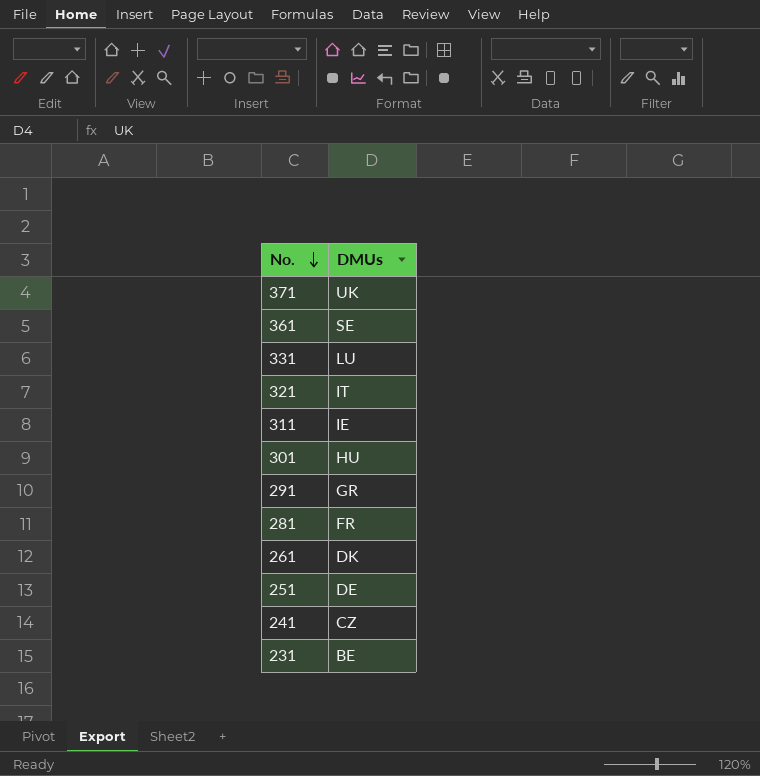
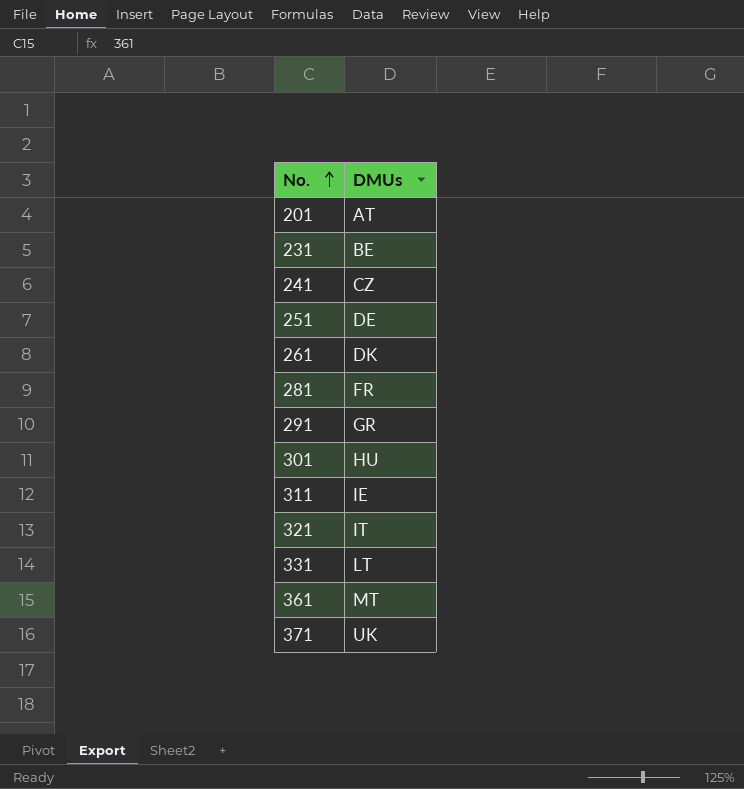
row order: No. descending -> No. ascending
row 201: none -> AT
331 | DMUs: LU -> LT
361 | DMUs: SE -> MT

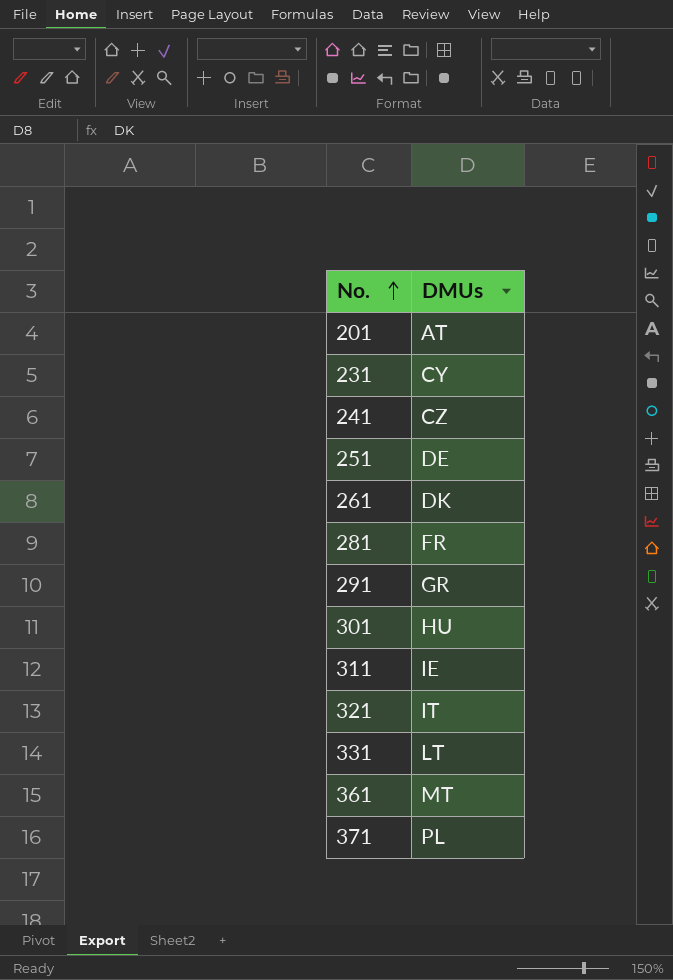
231 | DMUs: BE -> CY
371 | DMUs: UK -> PL

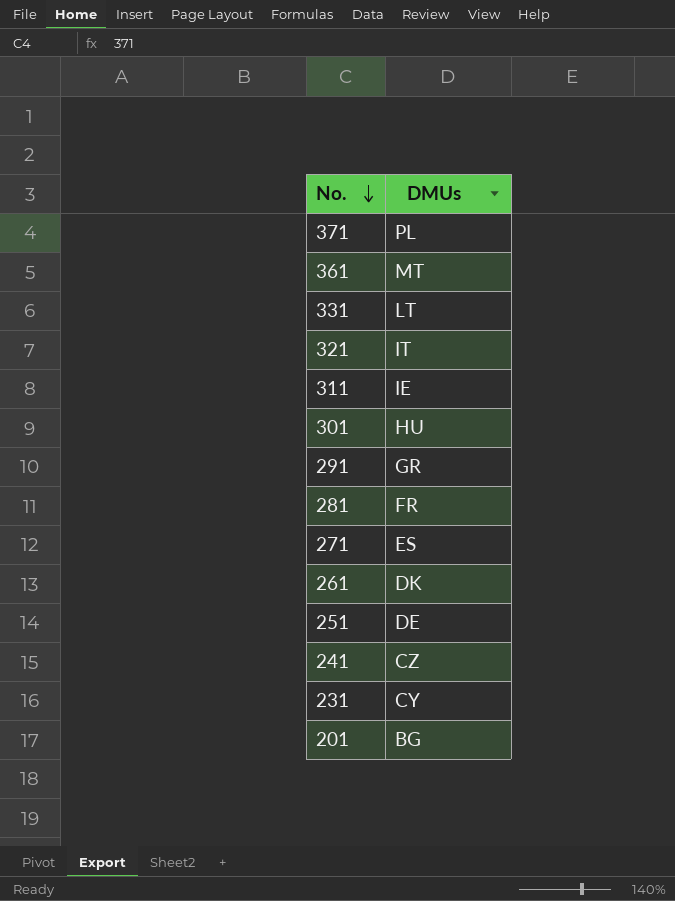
row order: No. ascending -> No. descending
row 271: none -> ES
201 | DMUs: AT -> BG

